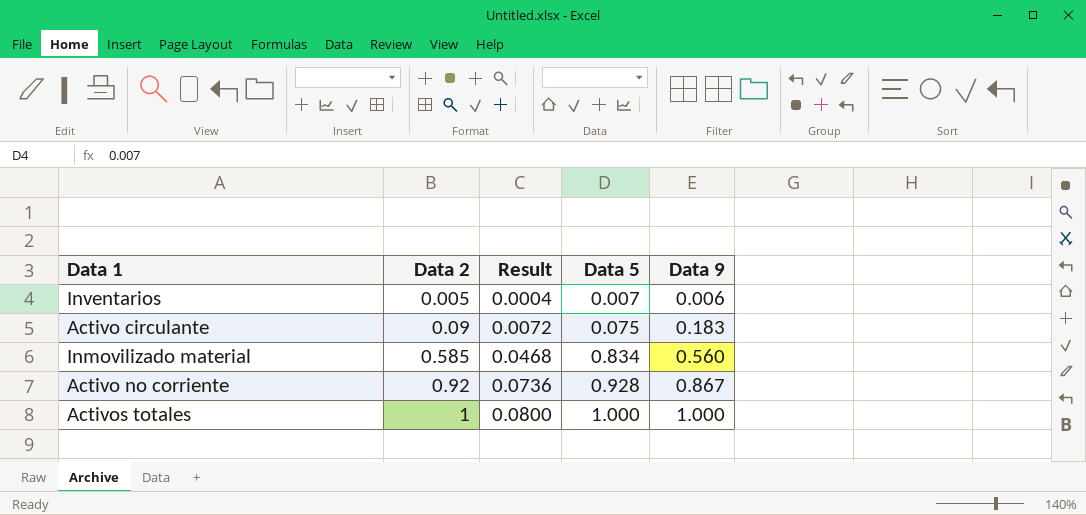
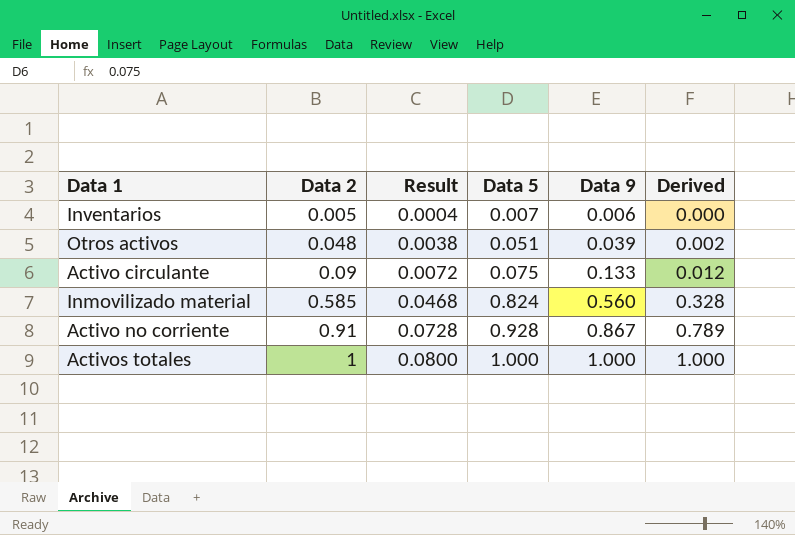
column Derived | formula: none -> [Data 2] * [Data 9]
row Otros activos: none -> 0.048 | 0.0038 | 0.051 | 0.039 | 0.002
Activo circulante | Data 9: 0.183 -> 0.133
Inmovilizado material | Data 5: 0.834 -> 0.824
Activo no corriente | Data 2: 0.92 -> 0.91
Activo no corriente | Result: 0.0736 -> 0.0728

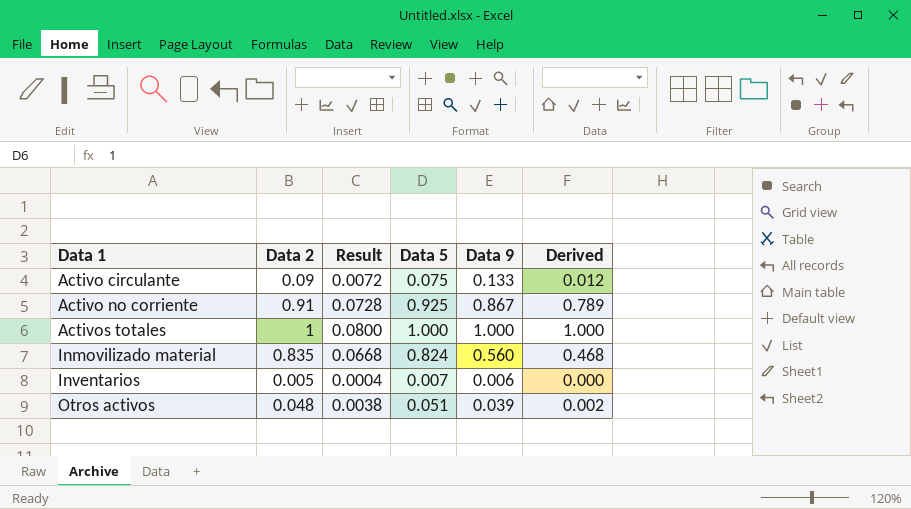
row order: Data 2 ascending -> Data 1 ascending
Activo no corriente | Data 5: 0.928 -> 0.925
Inmovilizado material | Data 2: 0.585 -> 0.835
Inmovilizado material | Result: 0.0468 -> 0.0668
Inmovilizado material | Derived: 0.328 -> 0.468

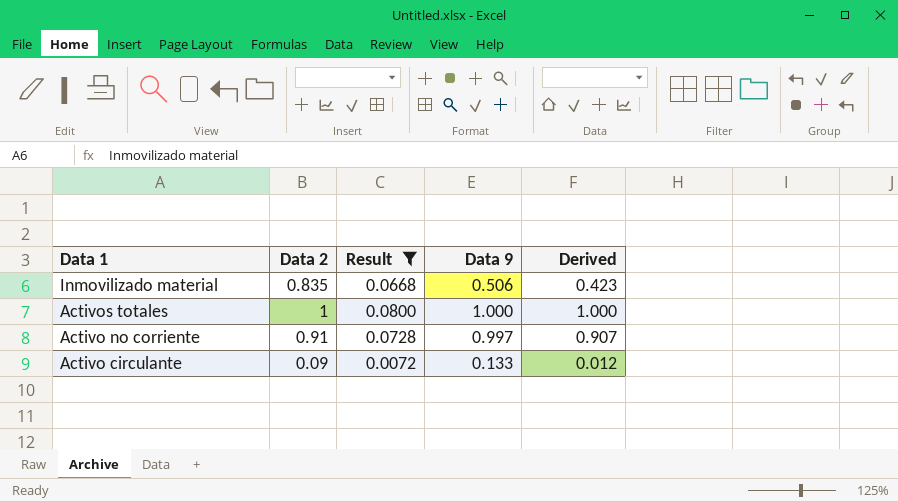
filter: none -> Result >= 0.0072
row order: Data 1 ascending -> Data 1 descending
column Data 5 | position: 4 -> none
Inmovilizado material | Data 9: 0.560 -> 0.506
Inmovilizado material | Derived: 0.468 -> 0.423
Activo no corriente | Data 9: 0.867 -> 0.997
Activo no corriente | Derived: 0.789 -> 0.907

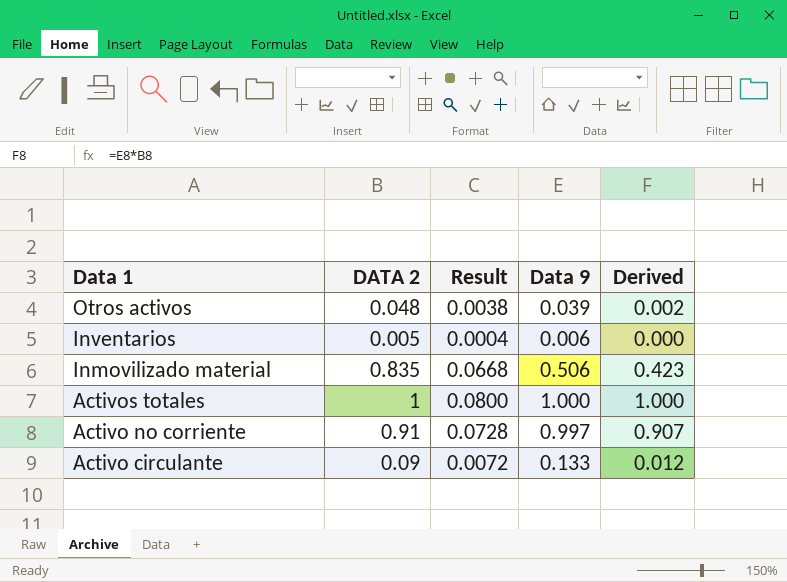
filter: Result >= 0.0072 -> none
column name: Data 2 -> DATA 2

